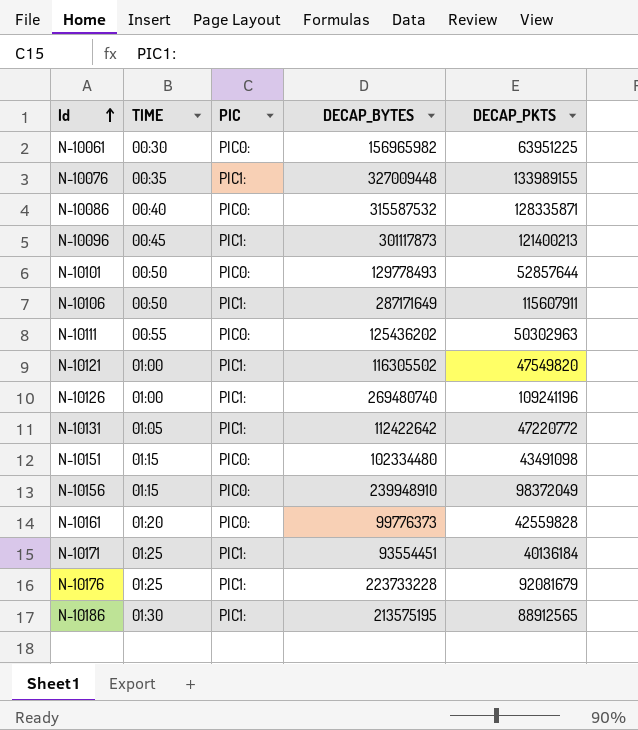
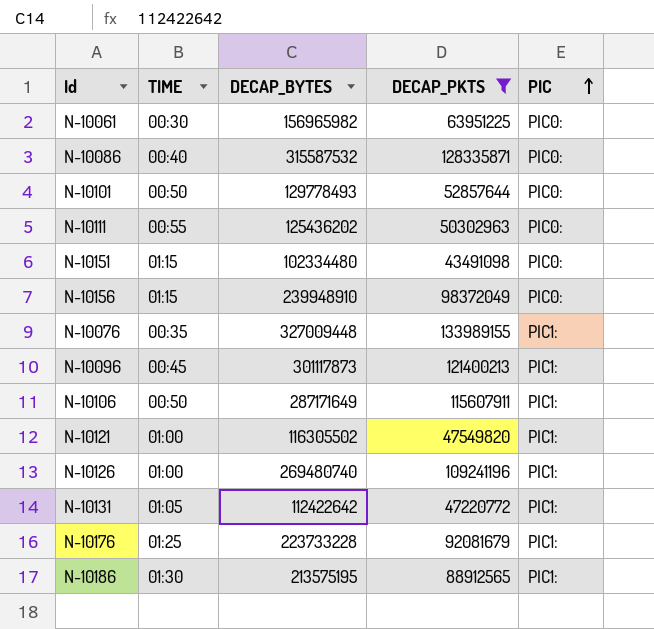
filter: none -> DECAP_PKTS >= 43491098
row order: Id ascending -> PIC ascending
column PIC | position: 3 -> 5

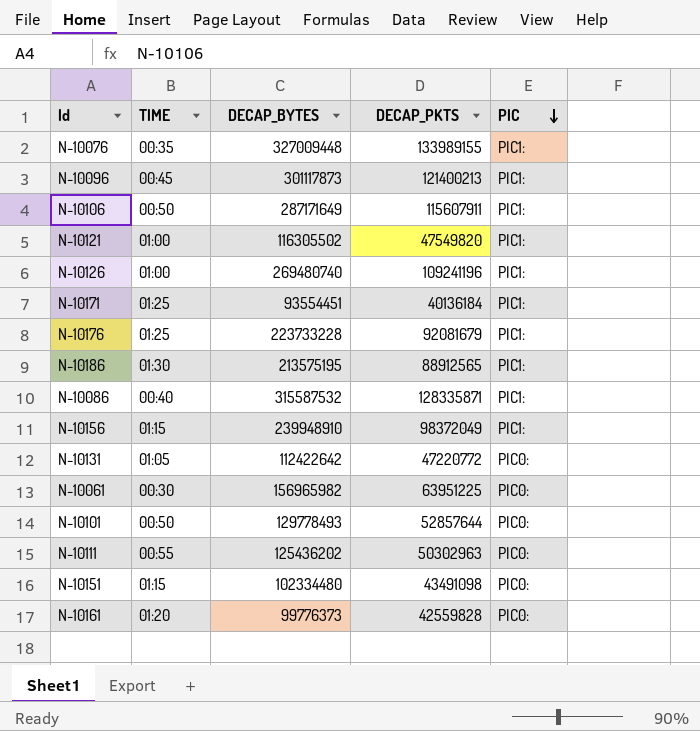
filter: DECAP_PKTS >= 43491098 -> none
row order: PIC ascending -> PIC descending
N-10086 | PIC: PIC0: -> PIC1:
N-10156 | PIC: PIC0: -> PIC1:
N-10131 | PIC: PIC1: -> PIC0:

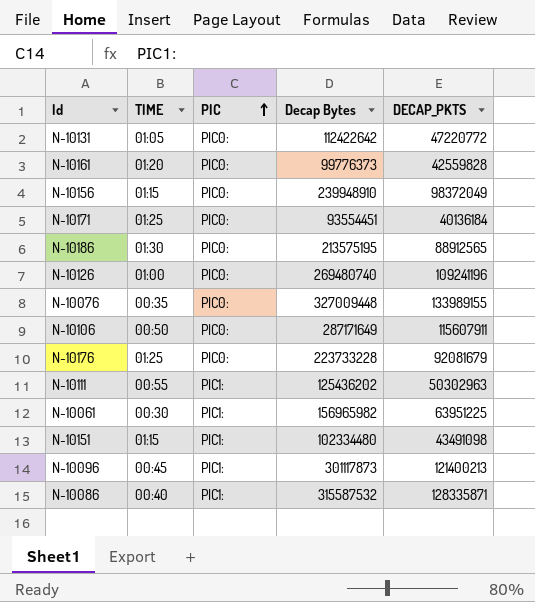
row order: PIC descending -> PIC ascending
column PIC | position: 5 -> 3
column name: DECAP_BYTES -> Decap Bytes
row N-10121: 01:00 | 116305502 | 47549820 | PIC1: -> none
row N-10101: 00:50 | 129778493 | 52857644 | PIC0: -> none
N-10156 | PIC: PIC1: -> PIC0:
N-10171 | PIC: PIC1: -> PIC0:
N-10186 | PIC: PIC1: -> PIC0:
N-10126 | PIC: PIC1: -> PIC0:
N-10076 | PIC: PIC1: -> PIC0:
N-10106 | PIC: PIC1: -> PIC0:
N-10176 | PIC: PIC1: -> PIC0:
N-10111 | PIC: PIC0: -> PIC1:
N-10061 | PIC: PIC0: -> PIC1:
N-10151 | PIC: PIC0: -> PIC1:

